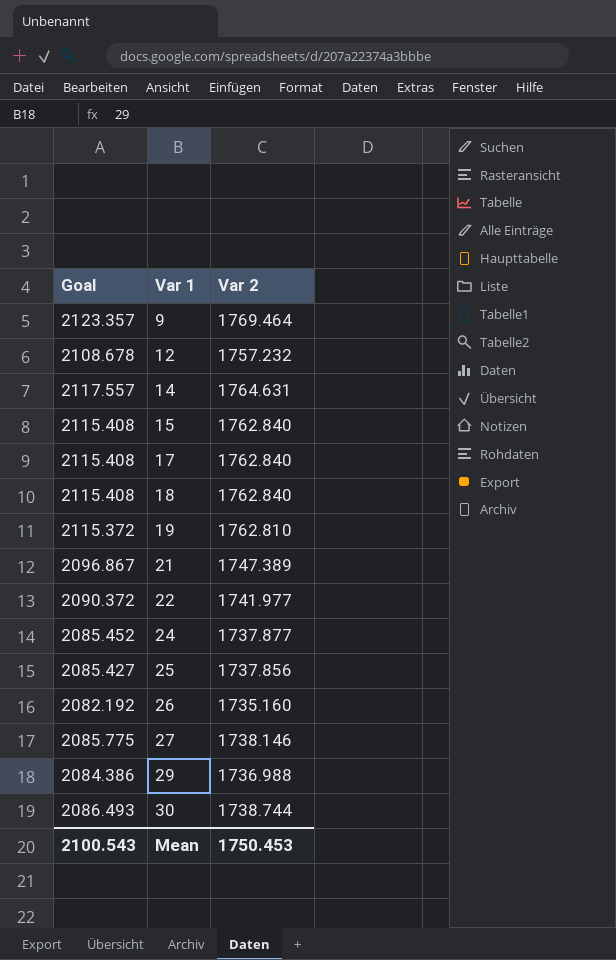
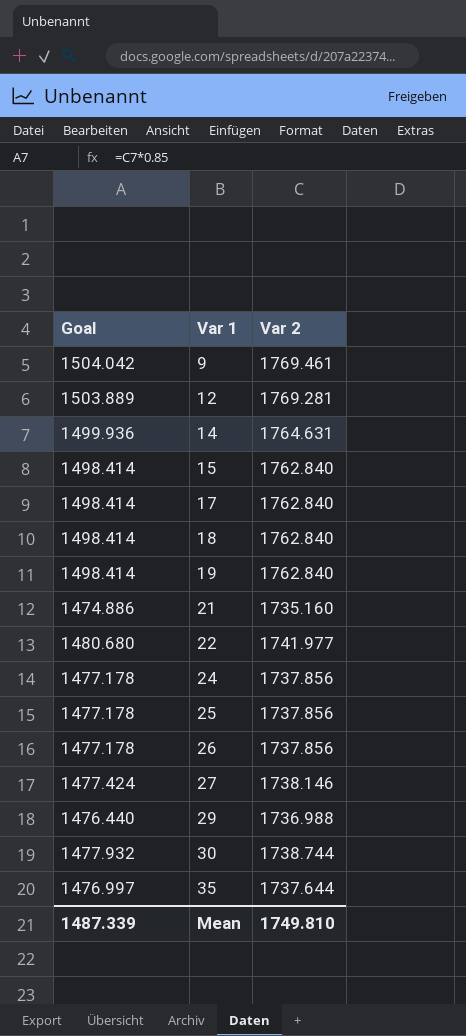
column Goal | formula: [Var 2] * 1.2 -> [Var 2] * 0.85
9 | Var 2: 1769.464 -> 1769.461
12 | Var 2: 1757.232 -> 1769.281
19 | Var 2: 1762.810 -> 1762.840
21 | Var 2: 1747.389 -> 1735.160
24 | Var 2: 1737.877 -> 1737.856
26 | Var 2: 1735.160 -> 1737.856
row 35: none -> 1476.997 | 1737.644
Mean | Goal: 2100.543 -> 1487.339
Mean | Var 2: 1750.453 -> 1749.810

